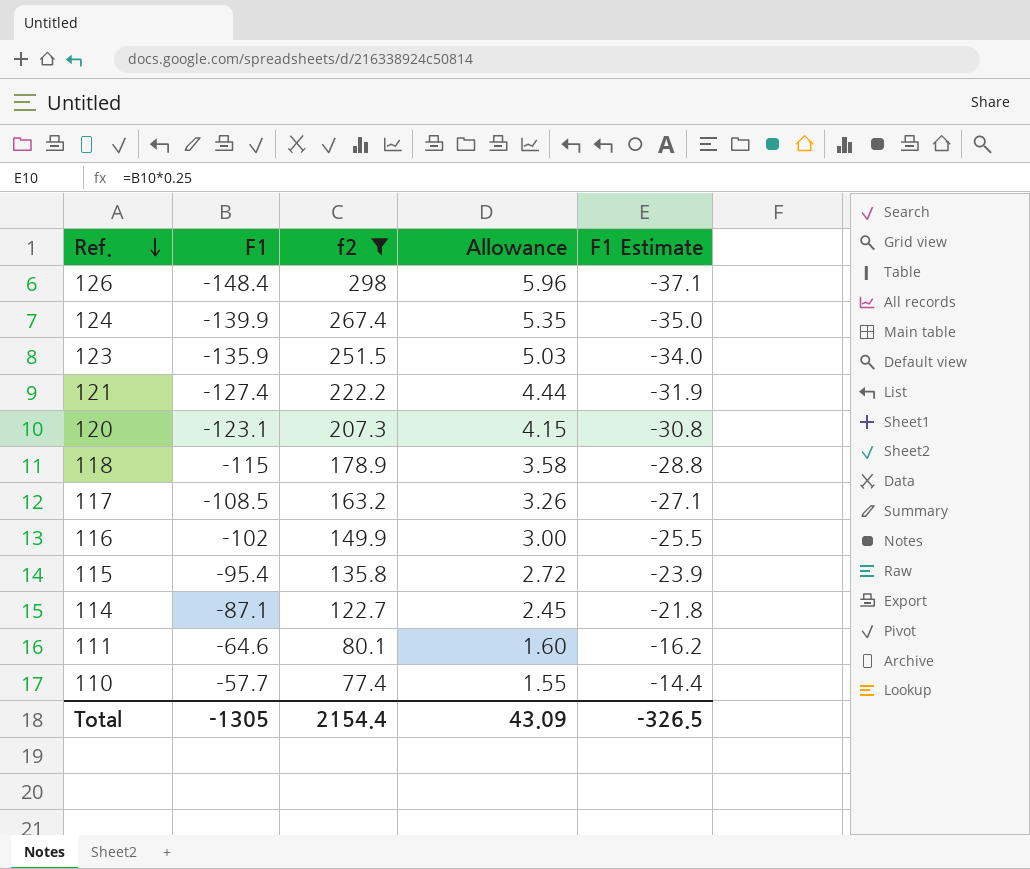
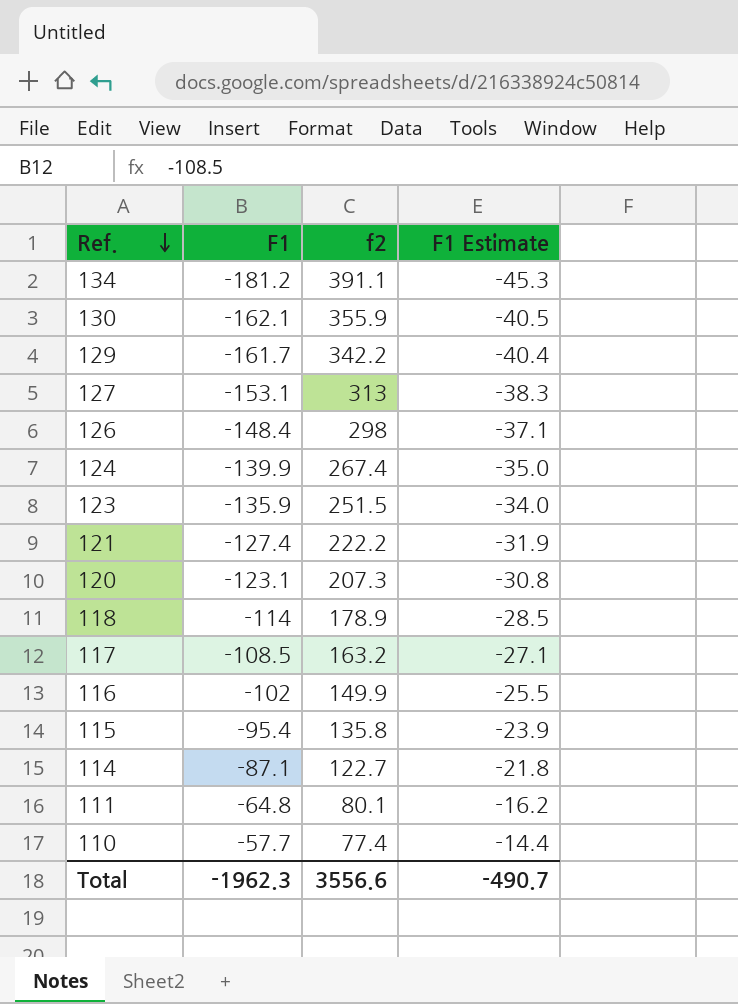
filter: f2 <= 298 -> none
column Allowance | formula: [f2] * 0.02 -> none
118 | F1: -115 -> -114
118 | F1 Estimate: -28.8 -> -28.5
111 | F1: -64.6 -> -64.8
Total | F1: -1305 -> -1962.3
Total | f2: 2154.4 -> 3556.6
Total | F1 Estimate: -326.5 -> -490.7

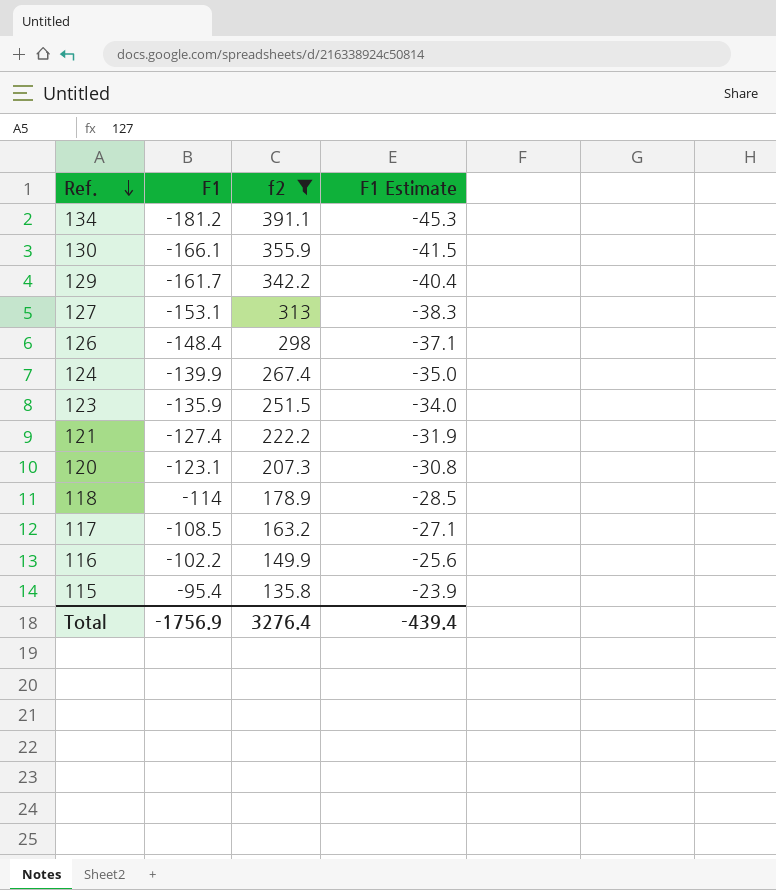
filter: none -> f2 >= 135.8
130 | F1: -162.1 -> -166.1
130 | F1 Estimate: -40.5 -> -41.5
116 | F1: -102 -> -102.2
116 | F1 Estimate: -25.5 -> -25.6
Total | F1: -1962.3 -> -1756.9
Total | f2: 3556.6 -> 3276.4
Total | F1 Estimate: -490.7 -> -439.4

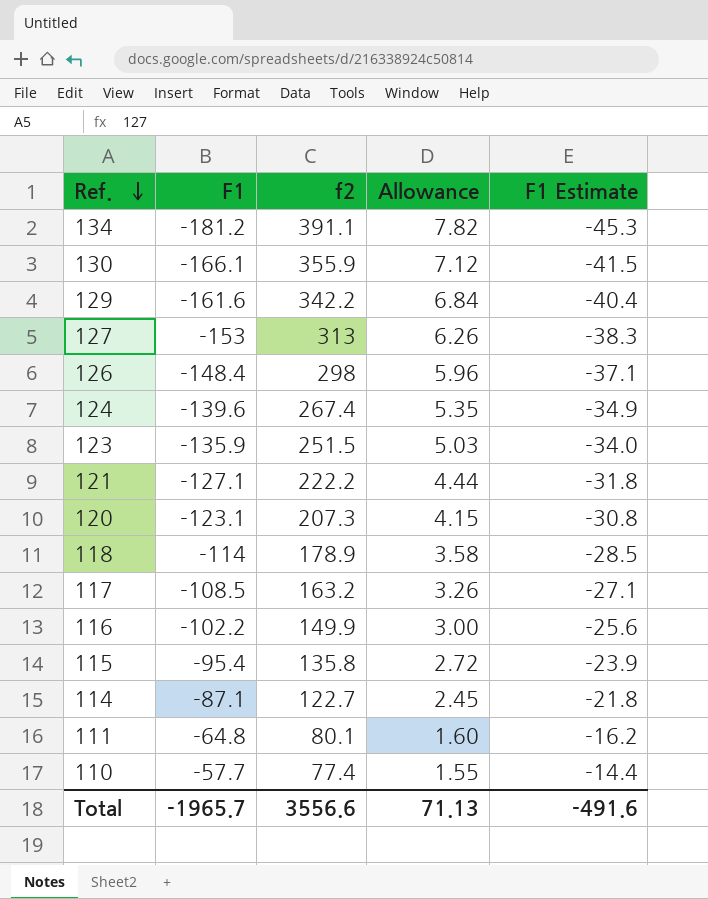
filter: f2 >= 135.8 -> none
column Allowance | formula: none -> [f2] * 0.02
129 | F1: -161.7 -> -161.6
127 | F1: -153.1 -> -153
124 | F1: -139.9 -> -139.6
124 | F1 Estimate: -35.0 -> -34.9
121 | F1: -127.4 -> -127.1
121 | F1 Estimate: -31.9 -> -31.8
Total | F1: -1756.9 -> -1965.7
Total | f2: 3276.4 -> 3556.6
Total | F1 Estimate: -439.4 -> -491.6

